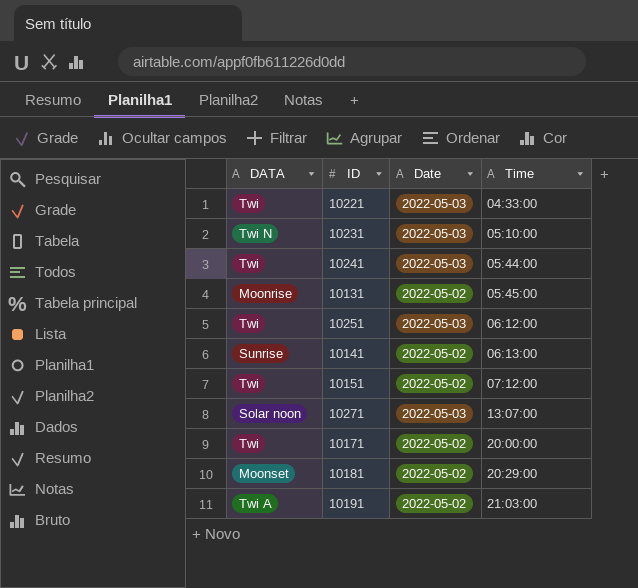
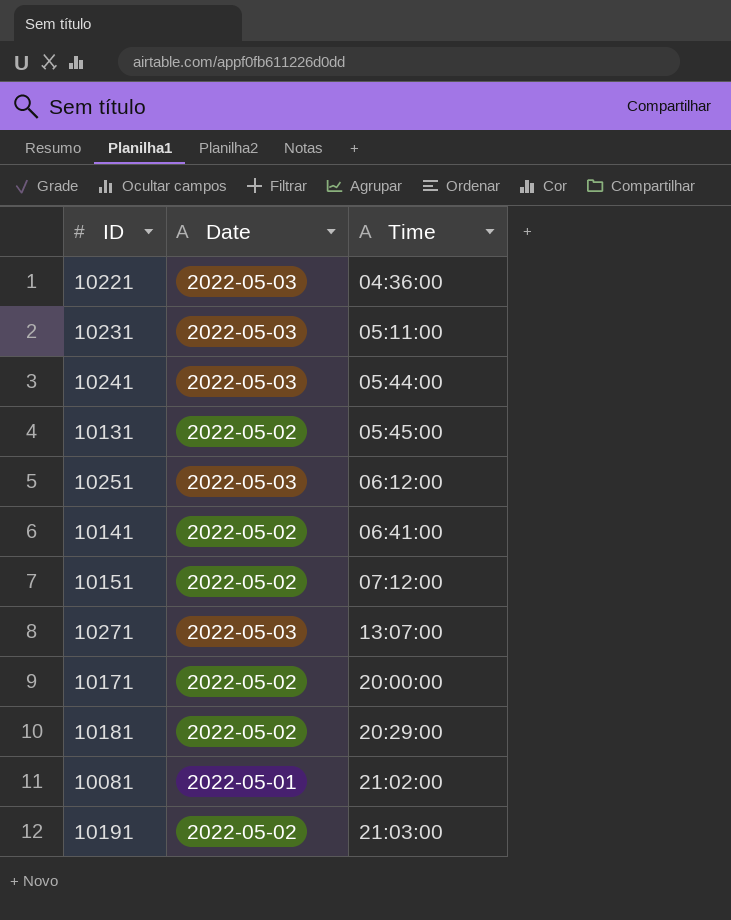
column DATA | position: 1 -> none
10221 | Time: 04:33:00 -> 04:36:00
10231 | Time: 05:10:00 -> 05:11:00
10141 | Time: 06:13:00 -> 06:41:00
row 10081: none -> 2022-05-01 | 21:02:00

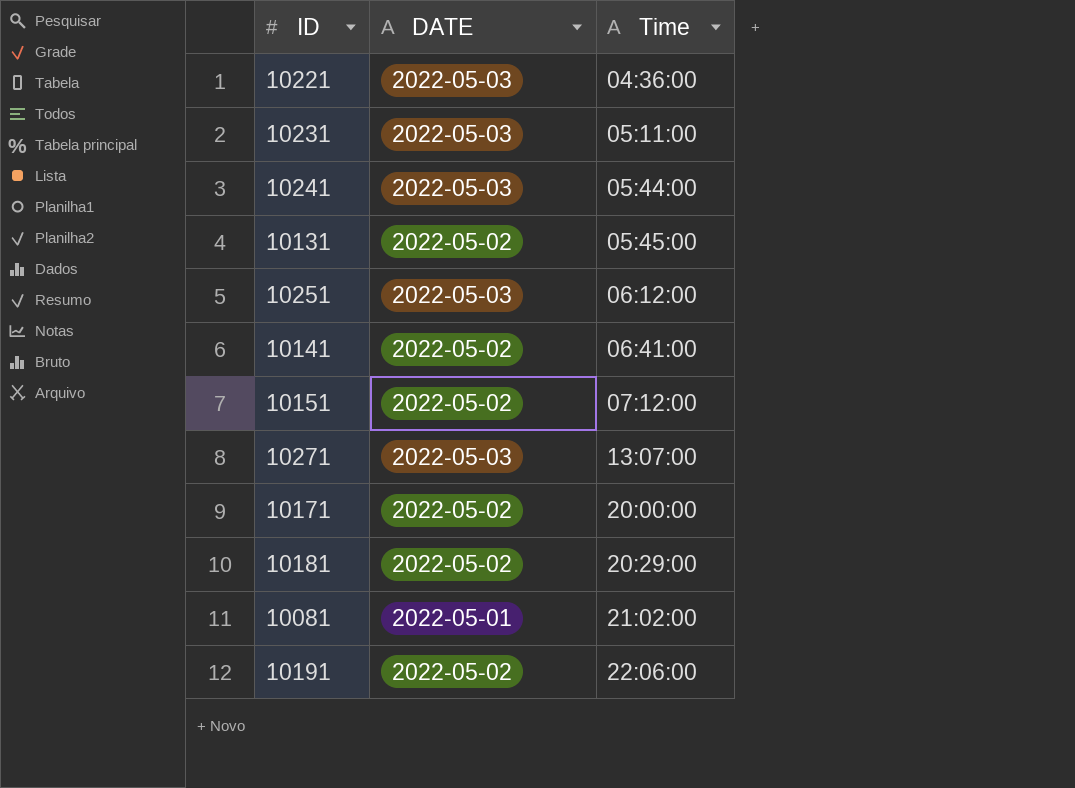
column name: Date -> DATE
10191 | Time: 21:03:00 -> 22:06:00

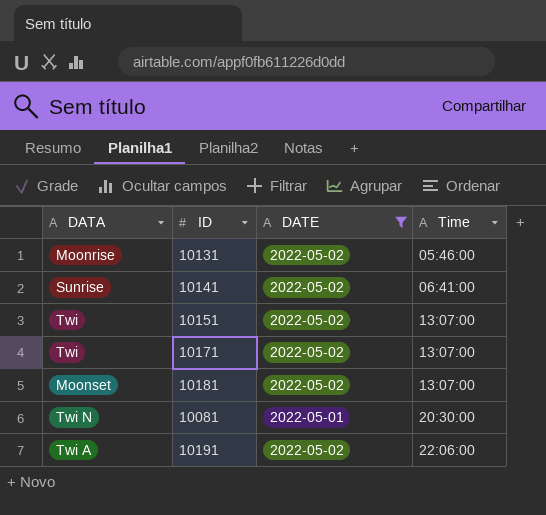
filter: none -> DATE != 2022-05-03
column DATA | position: none -> 1
10131 | Time: 05:45:00 -> 05:46:00
10151 | Time: 07:12:00 -> 13:07:00
10171 | Time: 20:00:00 -> 13:07:00
10181 | Time: 20:29:00 -> 13:07:00
10081 | Time: 21:02:00 -> 20:30:00

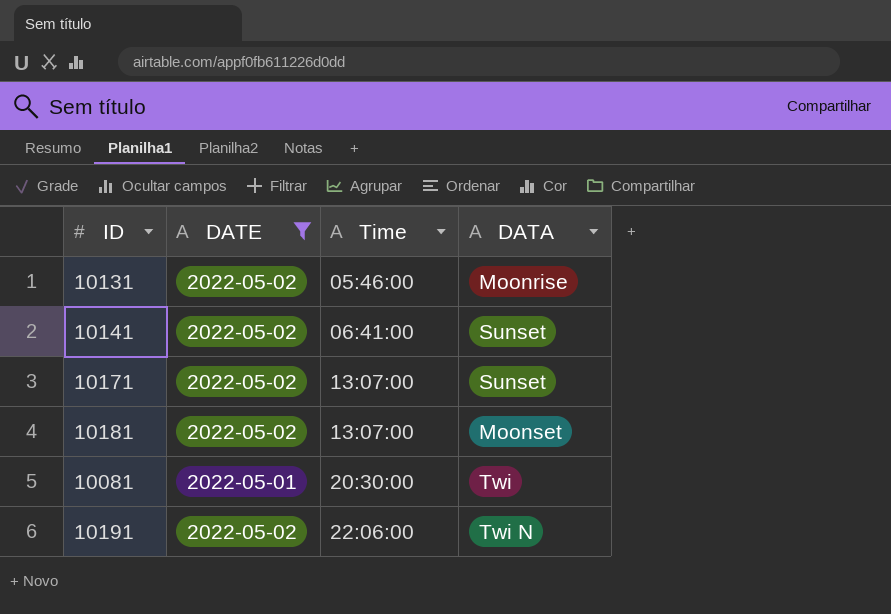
column DATA | position: 1 -> 4
row 10151: Twi | 2022-05-02 | 13:07:00 -> none
10141 | DATA: Sunrise -> Sunset
10171 | DATA: Twi -> Sunset
10081 | DATA: Twi N -> Twi
10191 | DATA: Twi A -> Twi N

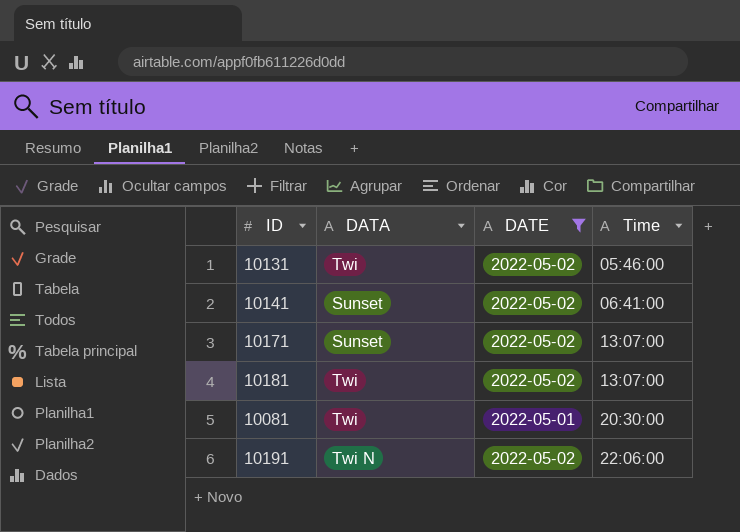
column DATA | position: 4 -> 2
10131 | DATA: Moonrise -> Twi
10181 | DATA: Moonset -> Twi

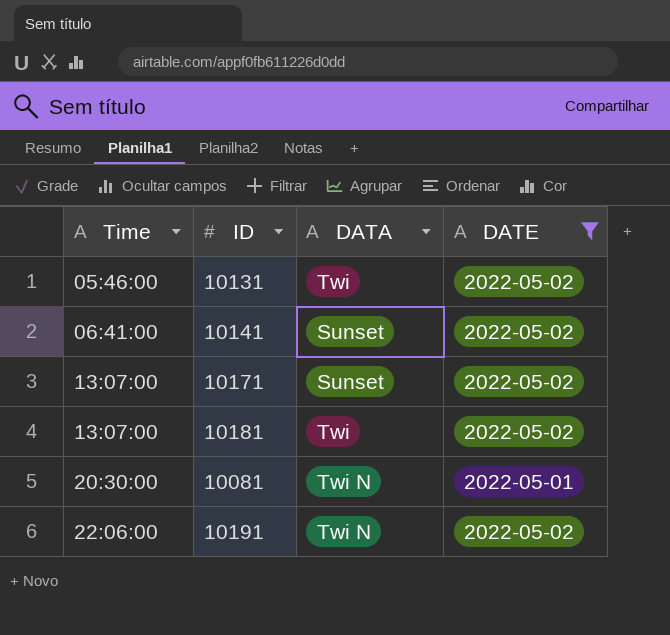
column Time | position: 4 -> 1
10081 | DATA: Twi -> Twi N

